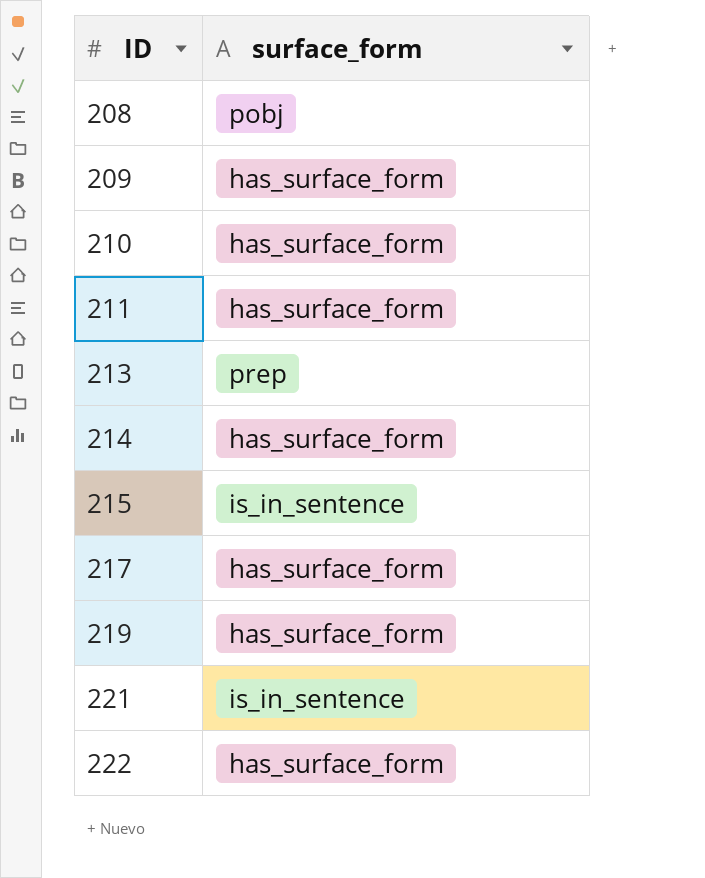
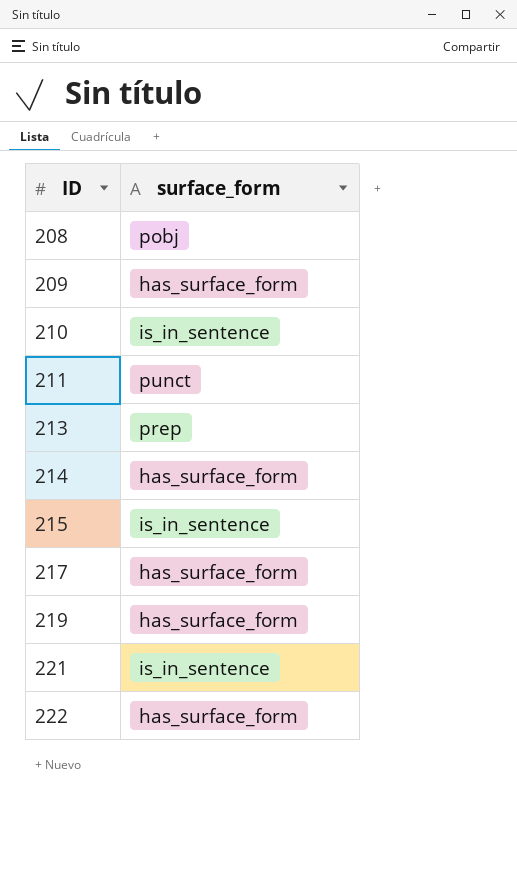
210 | surface_form: has_surface_form -> is_in_sentence
211 | surface_form: has_surface_form -> punct

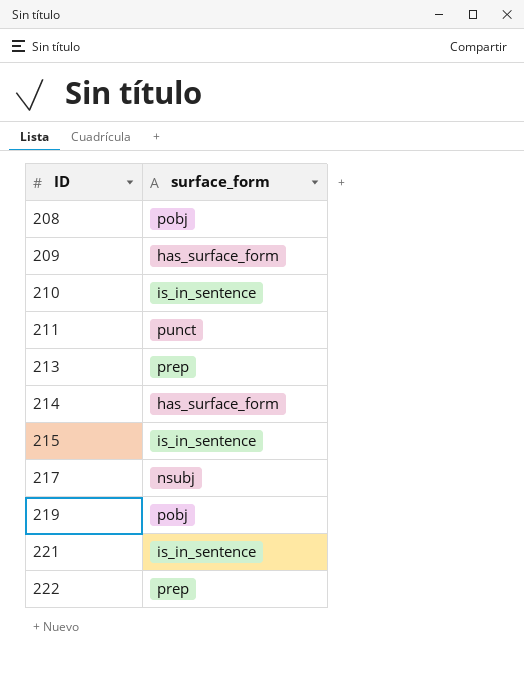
217 | surface_form: has_surface_form -> nsubj
219 | surface_form: has_surface_form -> pobj
222 | surface_form: has_surface_form -> prep

